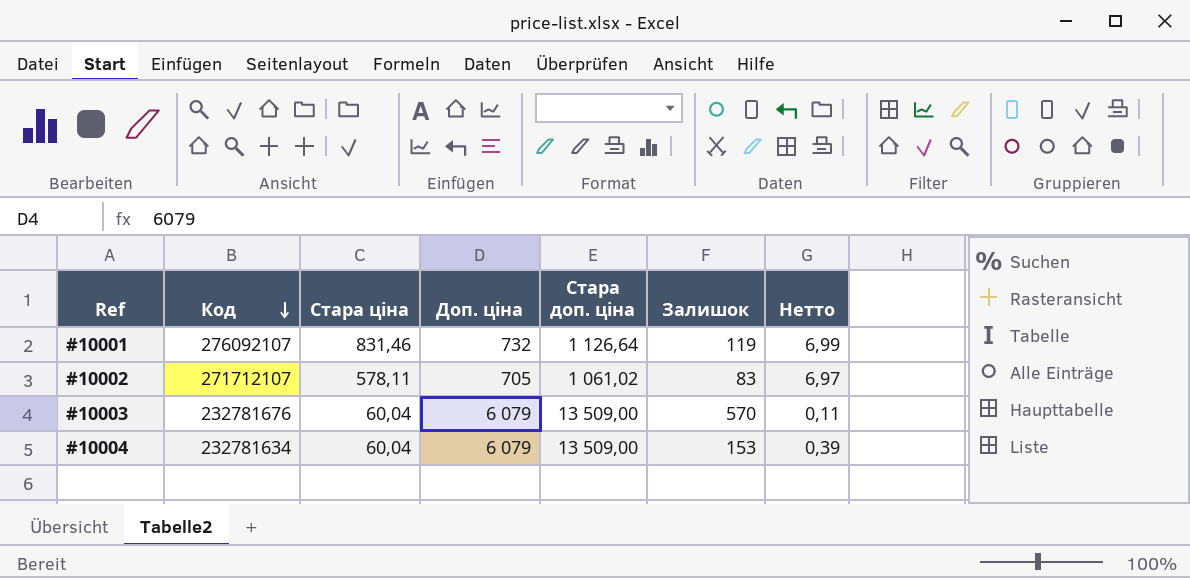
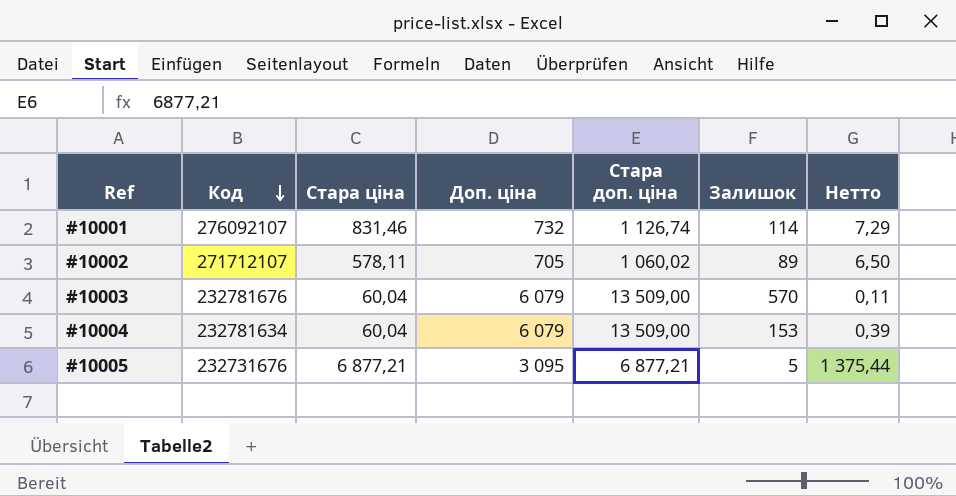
#10001 | Стара доп. ціна: 1 126,64 -> 1 126,74
#10001 | Залишок: 119 -> 114
#10001 | Нетто: 6,99 -> 7,29
#10002 | Стара доп. ціна: 1 061,02 -> 1 060,02
#10002 | Залишок: 83 -> 89
#10002 | Нетто: 6,97 -> 6,50
row #10005: none -> 232731676 | 6 877,21 | 3 095 | 6 877,21 | 5 | 1 375,44

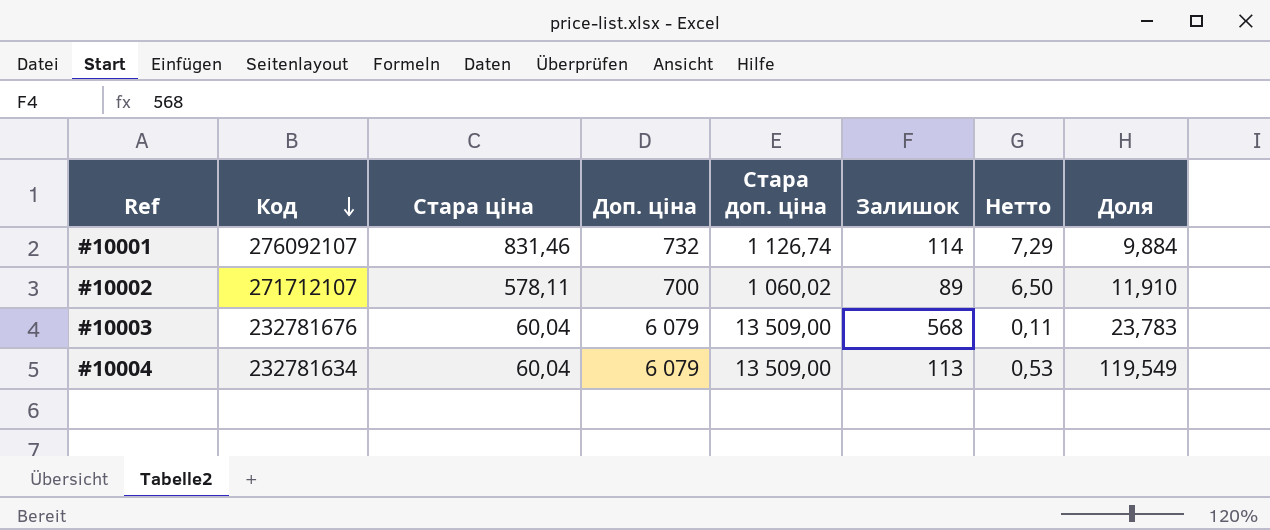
column Доля | formula: none -> [Стара доп. ціна] / [Залишок]
row #10005: 232731676 | 6 877,21 | 3 095 | 6 877,21 | 5 | 1 375,44 -> none
#10002 | Доп. ціна: 705 -> 700
#10003 | Залишок: 570 -> 568
#10004 | Залишок: 153 -> 113
#10004 | Нетто: 0,39 -> 0,53

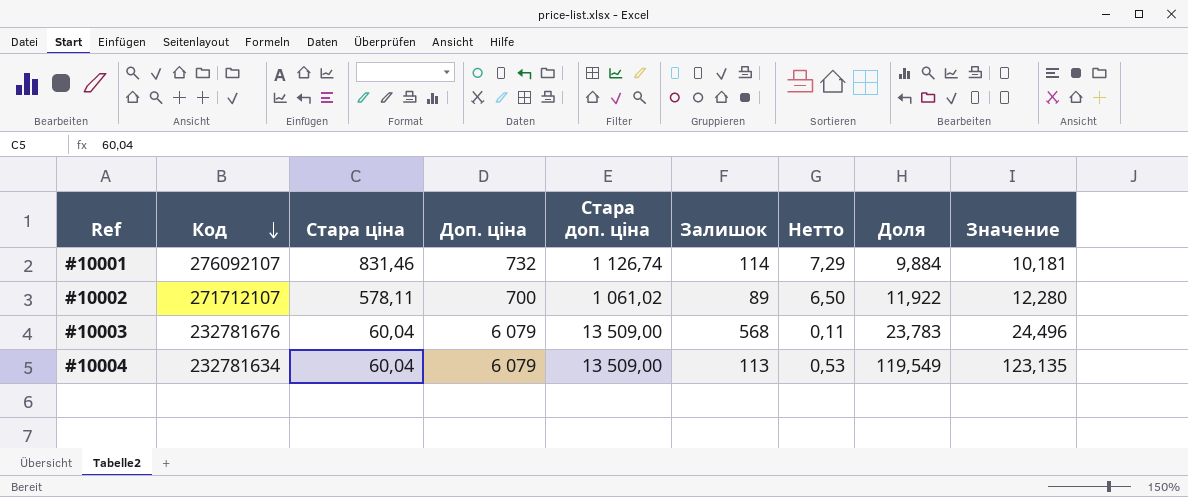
column Значение | formula: none -> [Доля] * 1,03
#10002 | Стара доп. ціна: 1 060,02 -> 1 061,02
#10002 | Доля: 11,910 -> 11,922

